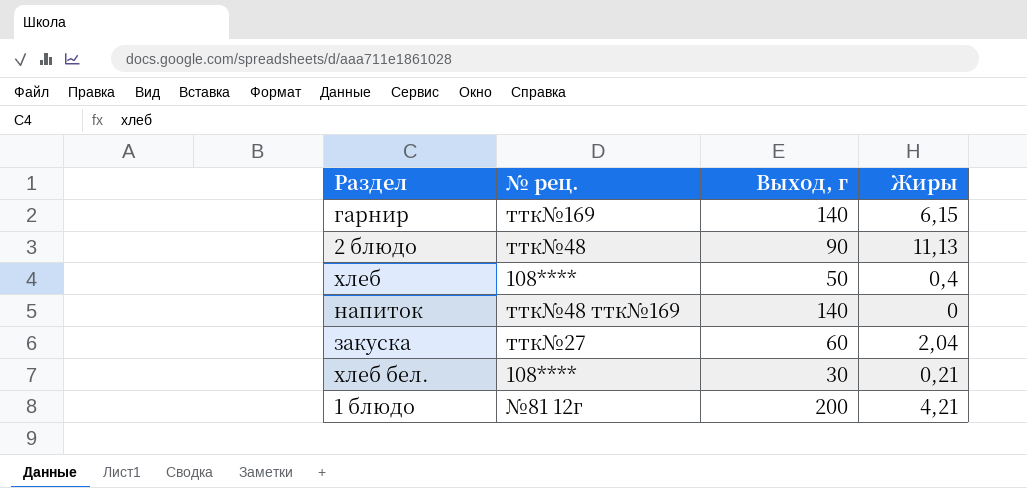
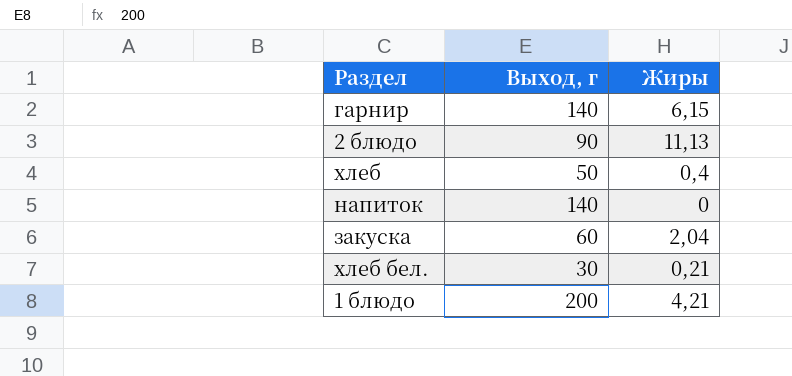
column № рец. | position: 2 -> none

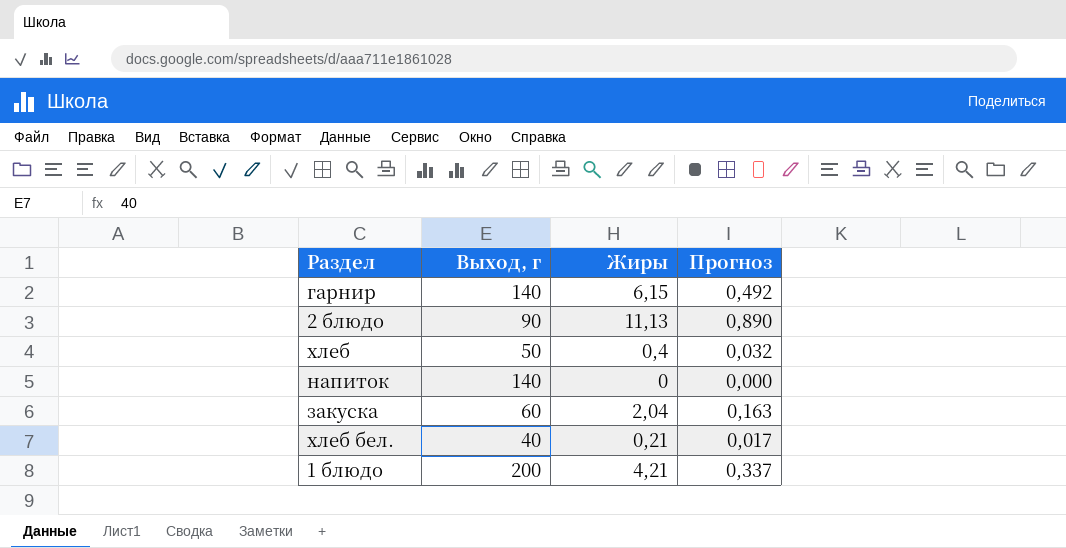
column Прогноз | formula: none -> [Жиры] * 0,08
хлеб бел. | Выход, г: 30 -> 40

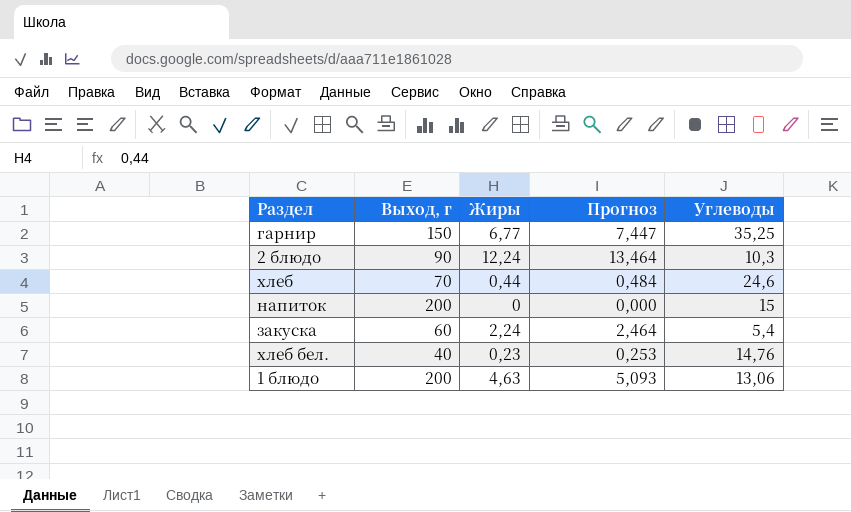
column Прогноз | formula: [Жиры] * 0,08 -> [Жиры] * 1,1
column Углеводы | position: none -> 5
гарнир | Выход, г: 140 -> 150
гарнир | Жиры: 6,15 -> 6,77
2 блюдо | Жиры: 11,13 -> 12,24
хлеб | Выход, г: 50 -> 70
хлеб | Жиры: 0,4 -> 0,44
напиток | Выход, г: 140 -> 200
закуска | Жиры: 2,04 -> 2,24
хлеб бел. | Жиры: 0,21 -> 0,23
1 блюдо | Жиры: 4,21 -> 4,63

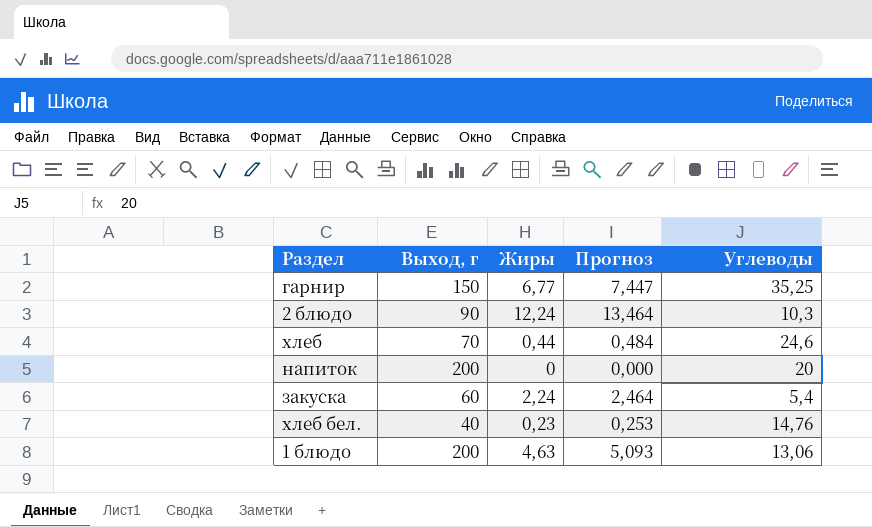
напиток | Углеводы: 15 -> 20

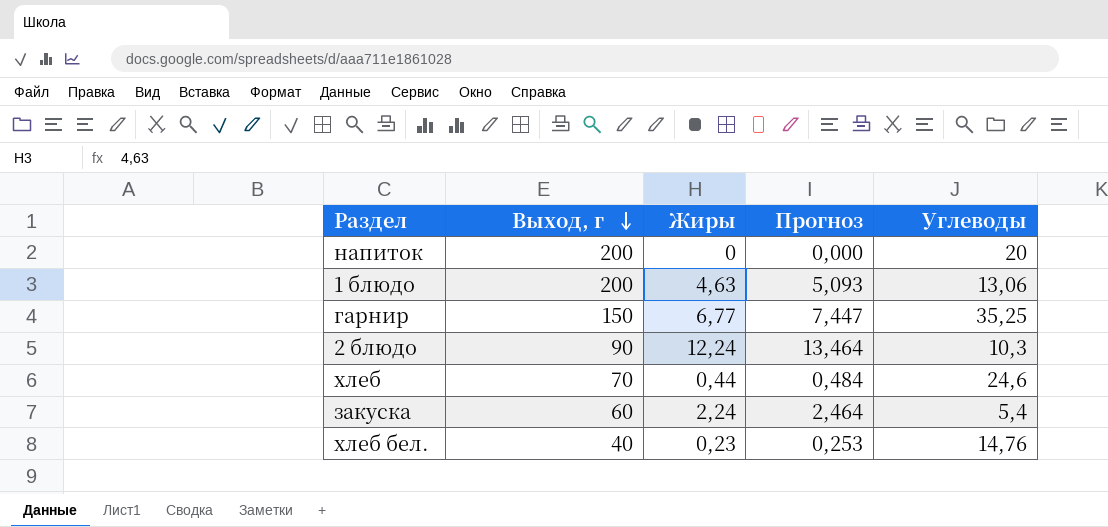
row order: none -> Выход, г descending

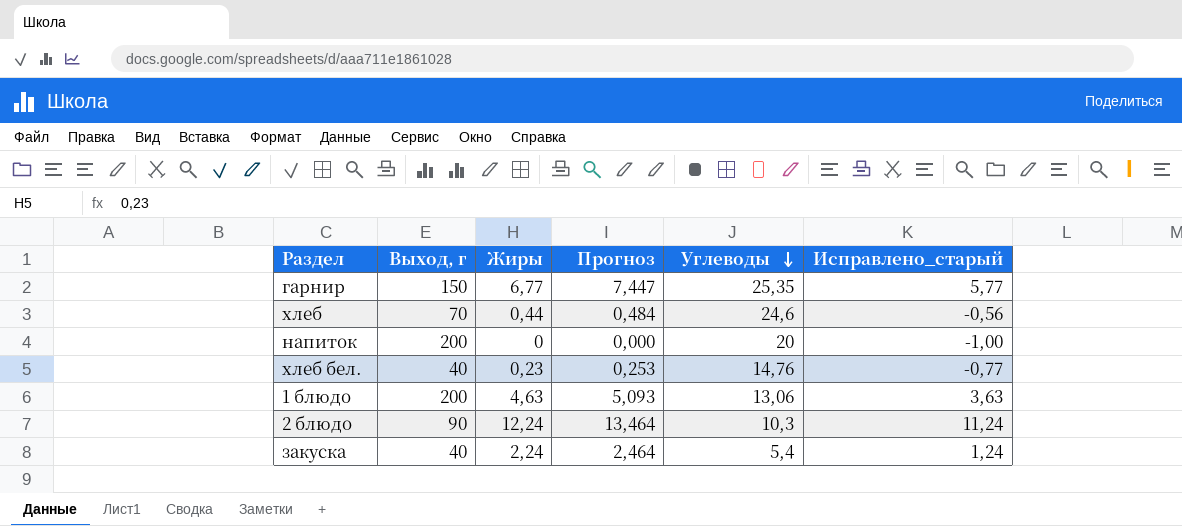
row order: Выход, г descending -> Углеводы descending
column Исправлено_старый | formula: none -> [Жиры] - 1
гарнир | Углеводы: 35,25 -> 25,35
закуска | Выход, г: 60 -> 40

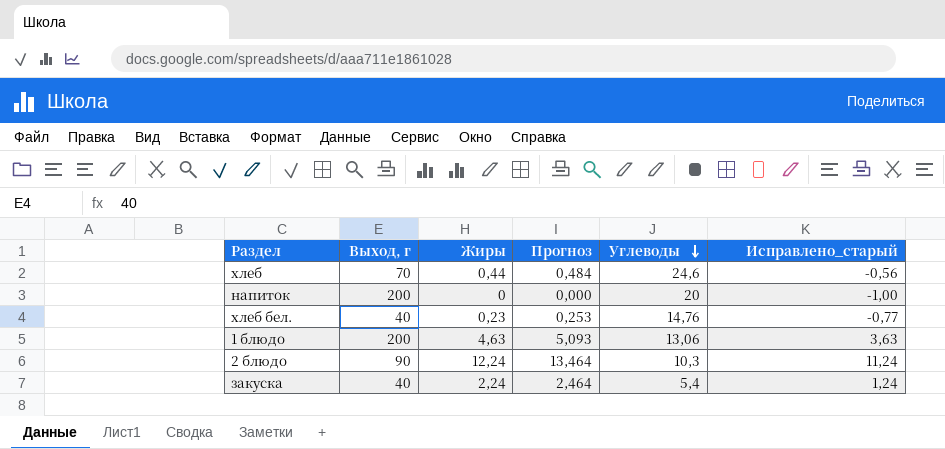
row гарнир: 150 | 6,77 | 7,447 | 25,35 | 5,77 -> none

